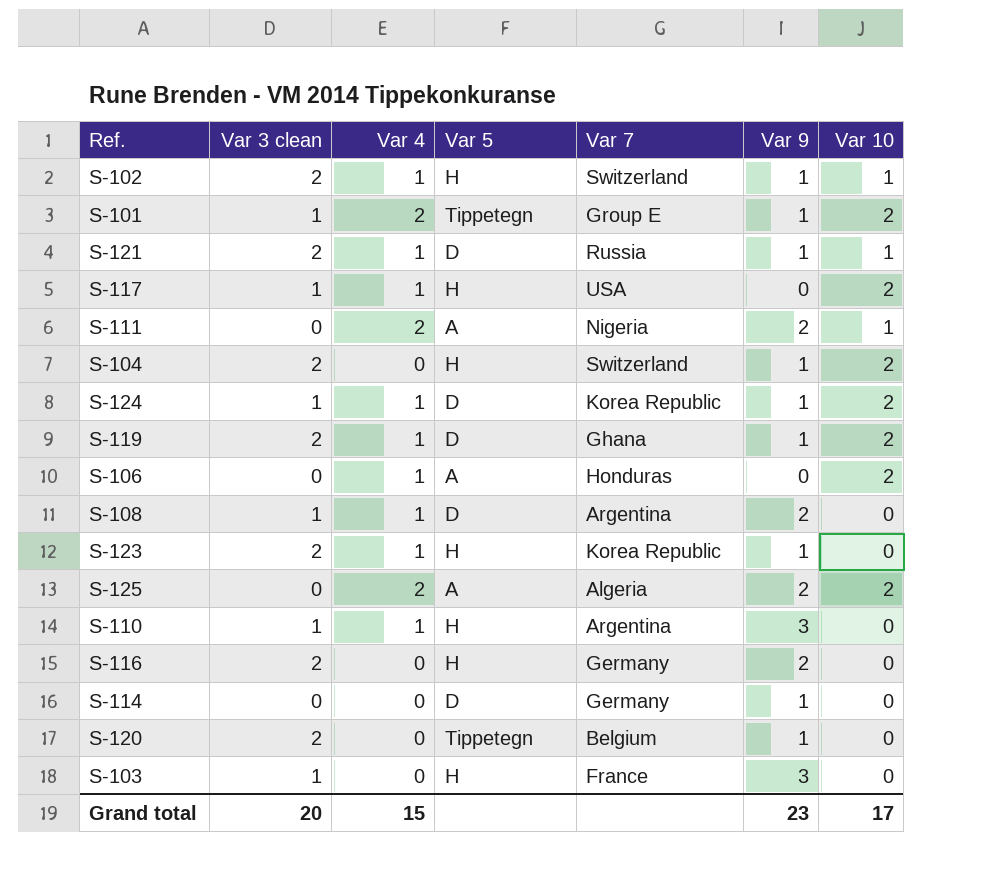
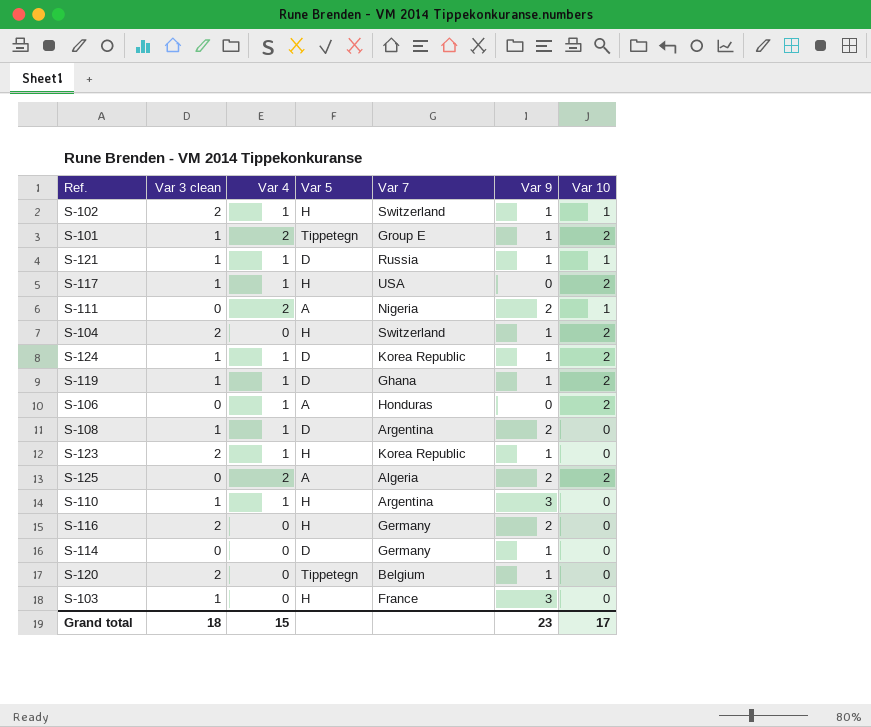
S-121 | Var 3 clean: 2 -> 1
S-119 | Var 3 clean: 2 -> 1
Grand total | Var 3 clean: 20 -> 18

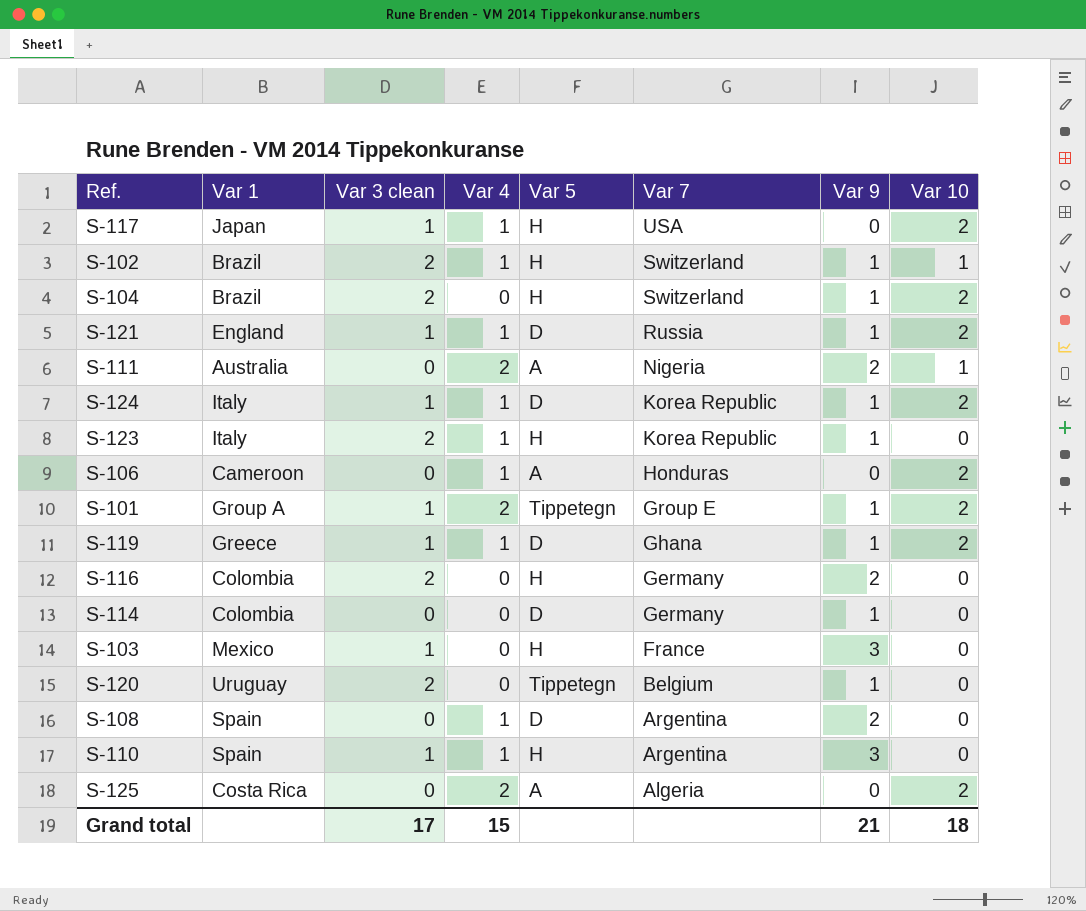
row order: none -> Var 7 descending
column Var 1 | position: none -> 2
S-121 | Var 10: 1 -> 2
S-108 | Var 3 clean: 1 -> 0
S-125 | Var 9: 2 -> 0
Grand total | Var 3 clean: 18 -> 17
Grand total | Var 9: 23 -> 21
Grand total | Var 10: 17 -> 18

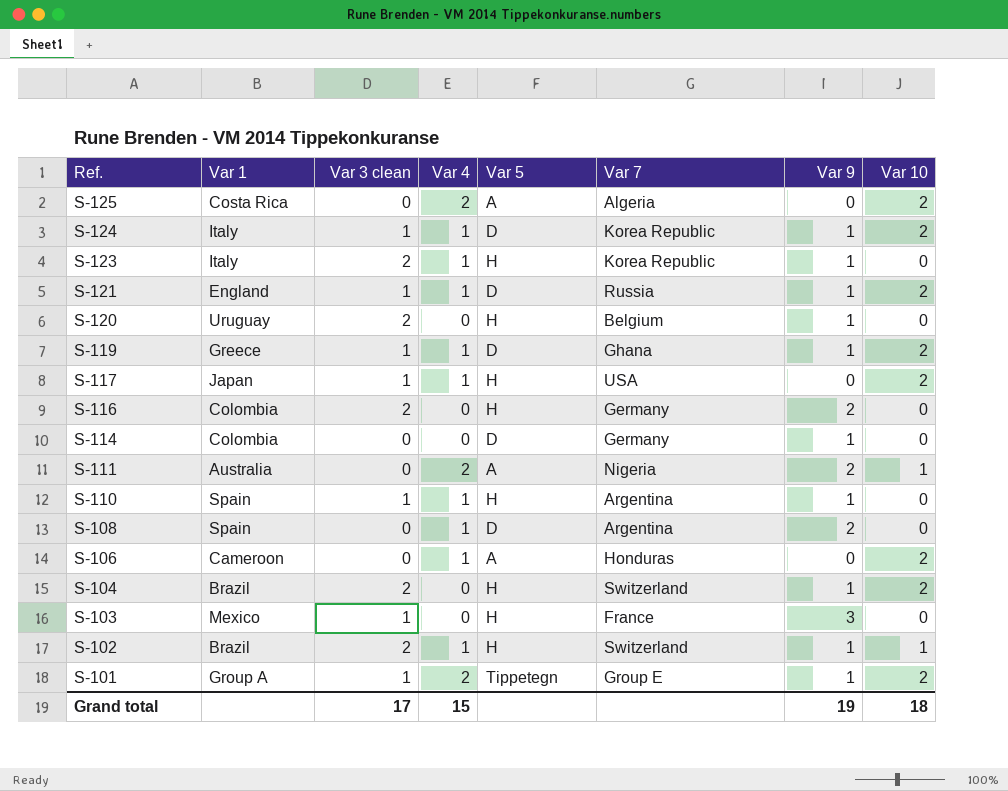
row order: Var 7 descending -> Ref. descending
S-120 | Var 5: Tippetegn -> H
S-110 | Var 9: 3 -> 1
Grand total | Var 9: 21 -> 19

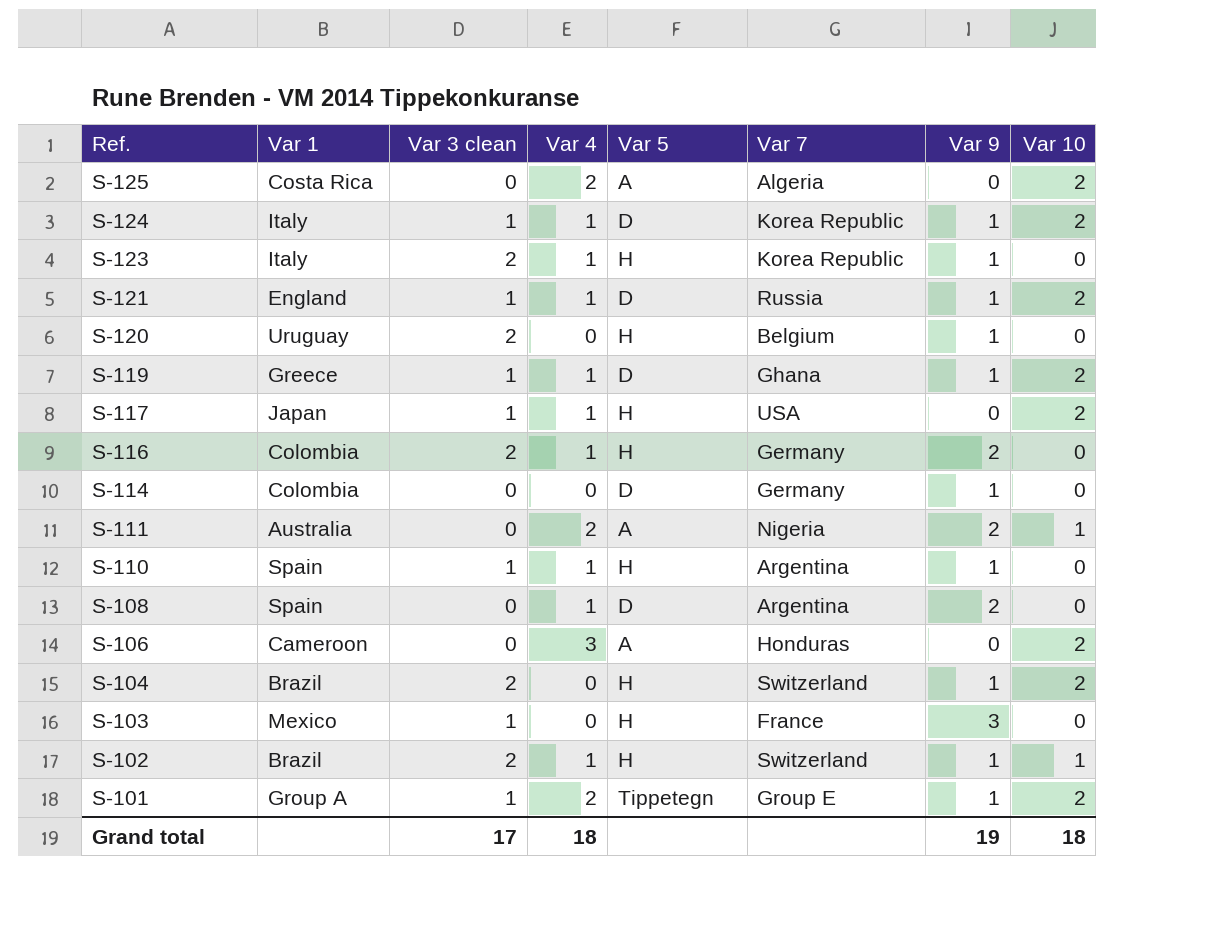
S-116 | Var 4: 0 -> 1
S-106 | Var 4: 1 -> 3
Grand total | Var 4: 15 -> 18

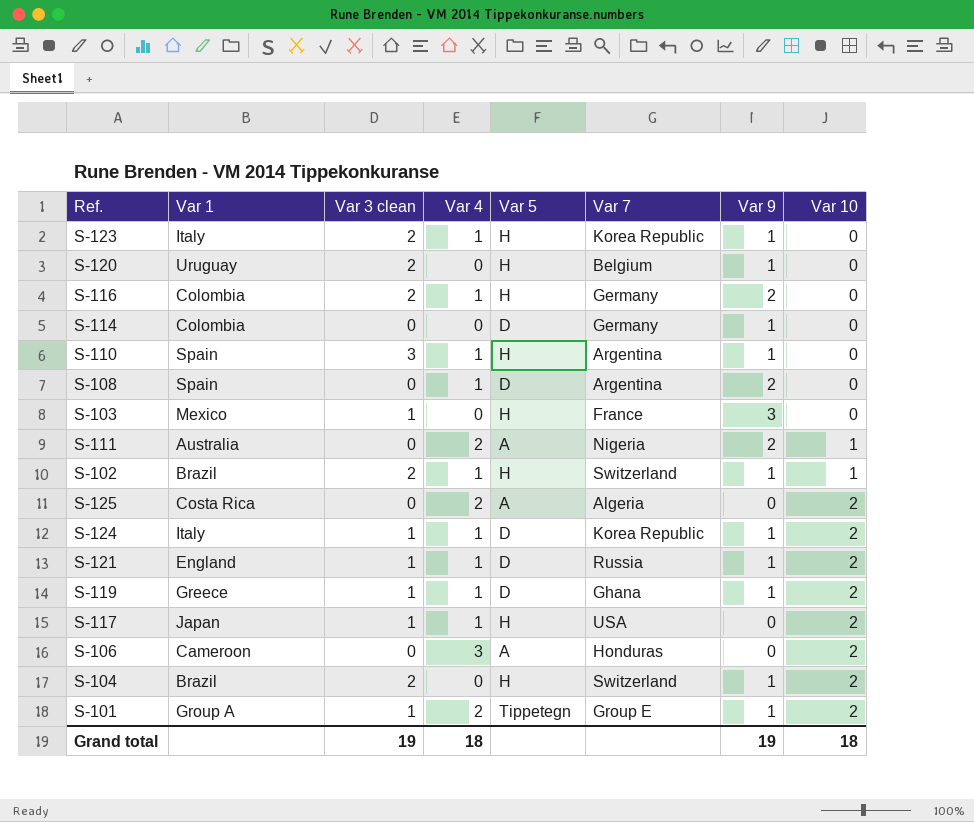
row order: Ref. descending -> Var 10 ascending
S-110 | Var 3 clean: 1 -> 3
Grand total | Var 3 clean: 17 -> 19

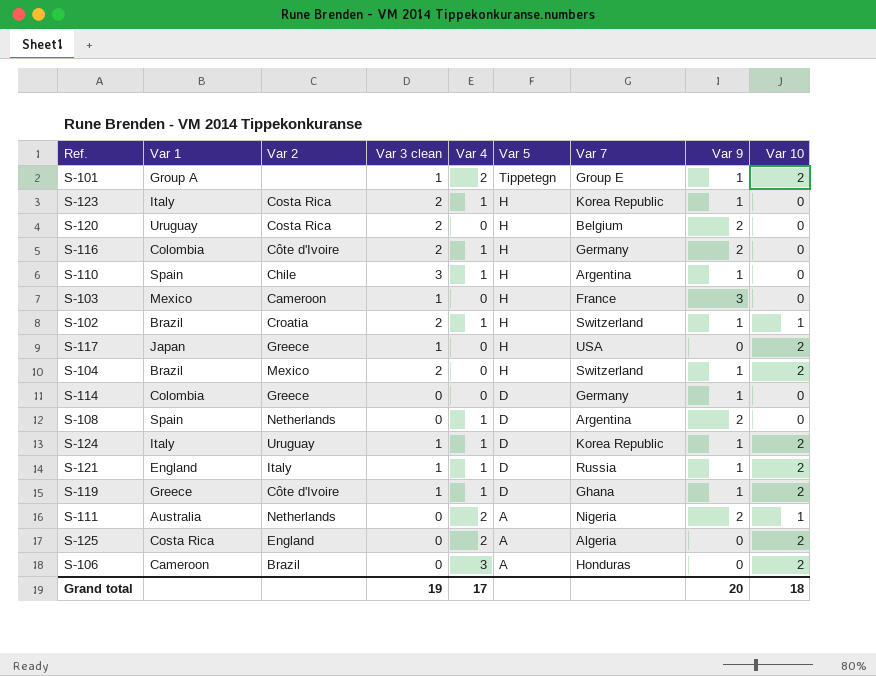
row order: Var 10 ascending -> Var 5 descending
column Var 2 | position: none -> 3
S-120 | Var 9: 1 -> 2
S-117 | Var 4: 1 -> 0
Grand total | Var 4: 18 -> 17
Grand total | Var 9: 19 -> 20

